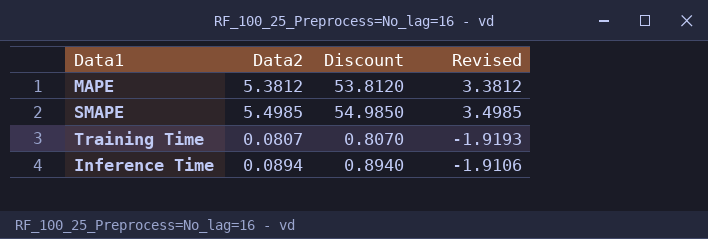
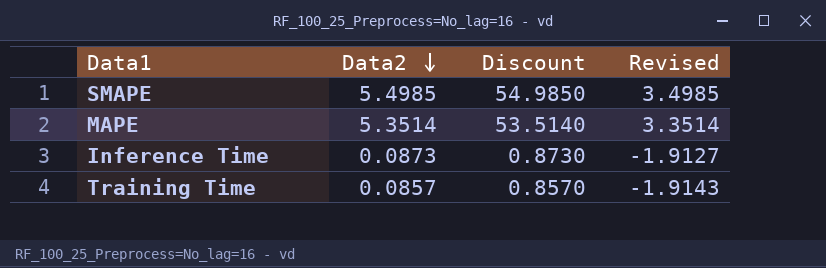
row order: none -> Data2 descending
MAPE | Data2: 5.3812 -> 5.3514
MAPE | Discount: 53.8120 -> 53.5140
MAPE | Revised: 3.3812 -> 3.3514
Inference Time | Data2: 0.0894 -> 0.0873
Inference Time | Discount: 0.8940 -> 0.8730
Inference Time | Revised: -1.9106 -> -1.9127
Training Time | Data2: 0.0807 -> 0.0857
Training Time | Discount: 0.8070 -> 0.8570
Training Time | Revised: -1.9193 -> -1.9143

